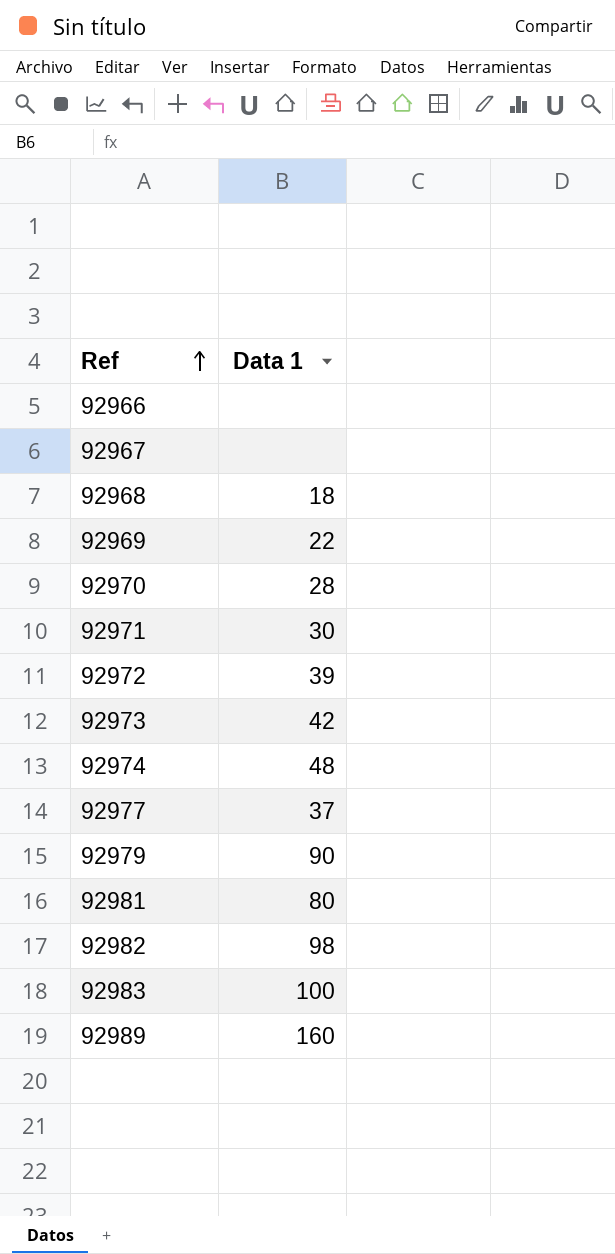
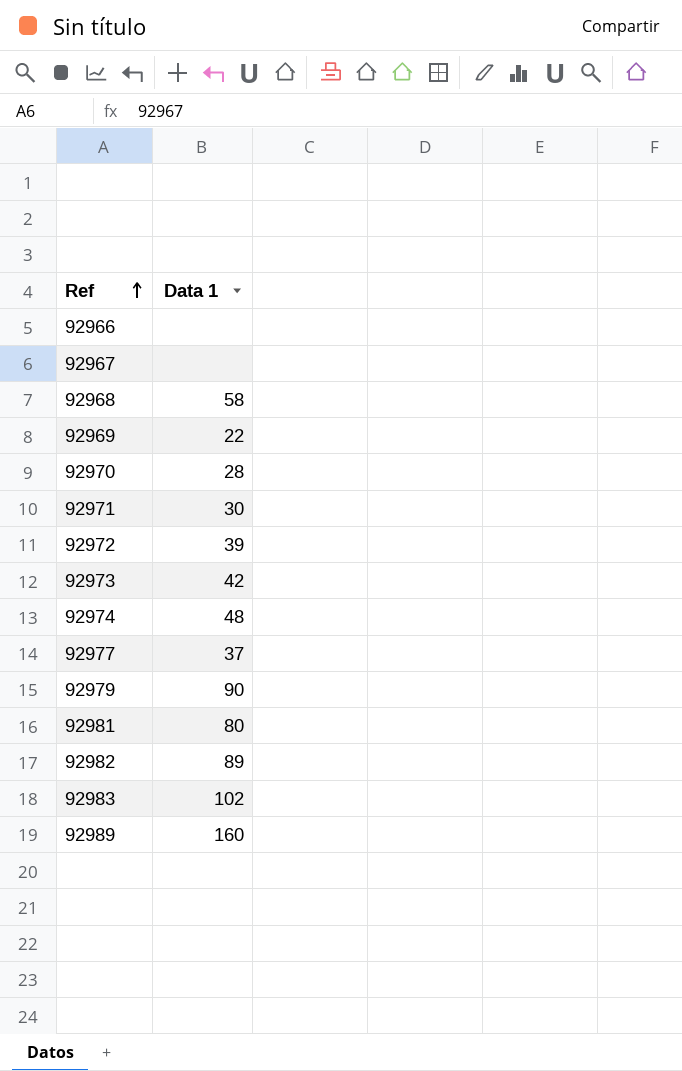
92968 | Data 1: 18 -> 58
92982 | Data 1: 98 -> 89
92983 | Data 1: 100 -> 102

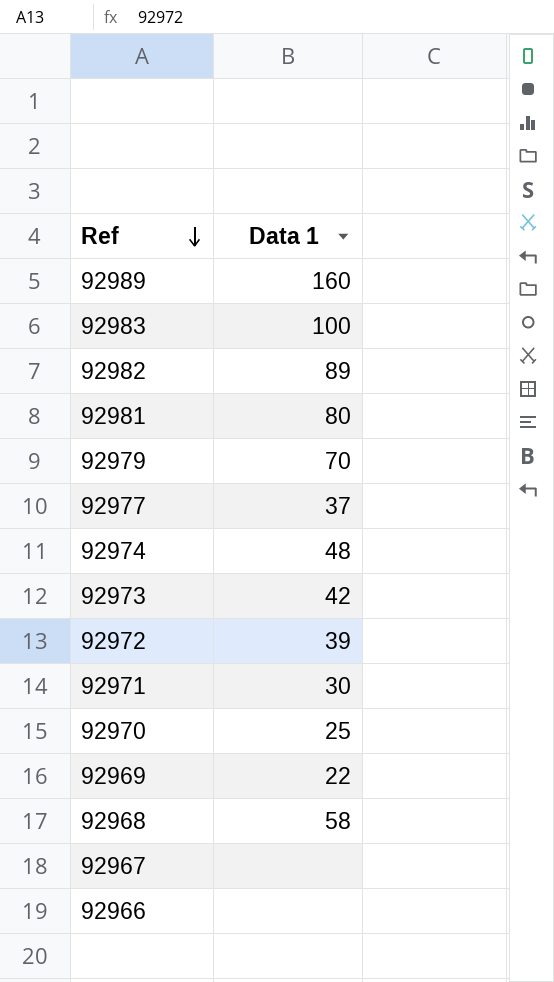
row order: Ref ascending -> Ref descending
92983 | Data 1: 102 -> 100
92979 | Data 1: 90 -> 70
92970 | Data 1: 28 -> 25

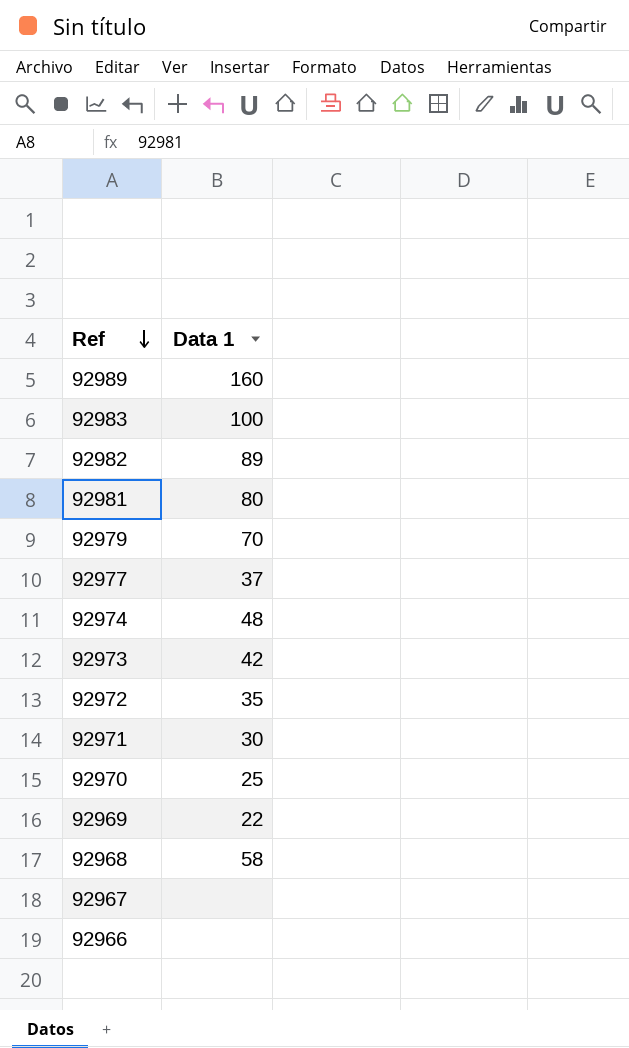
92972 | Data 1: 39 -> 35

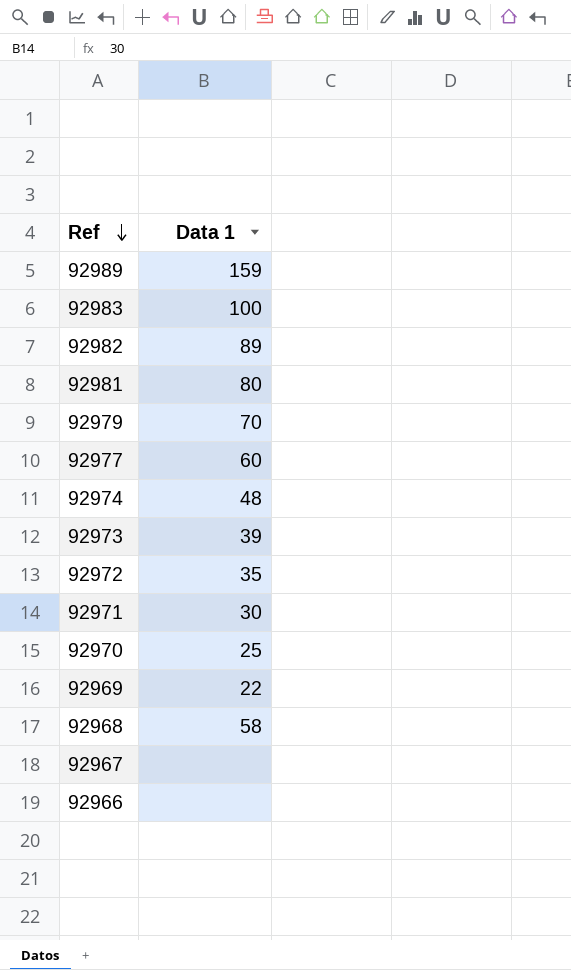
92989 | Data 1: 160 -> 159
92977 | Data 1: 37 -> 60
92973 | Data 1: 42 -> 39

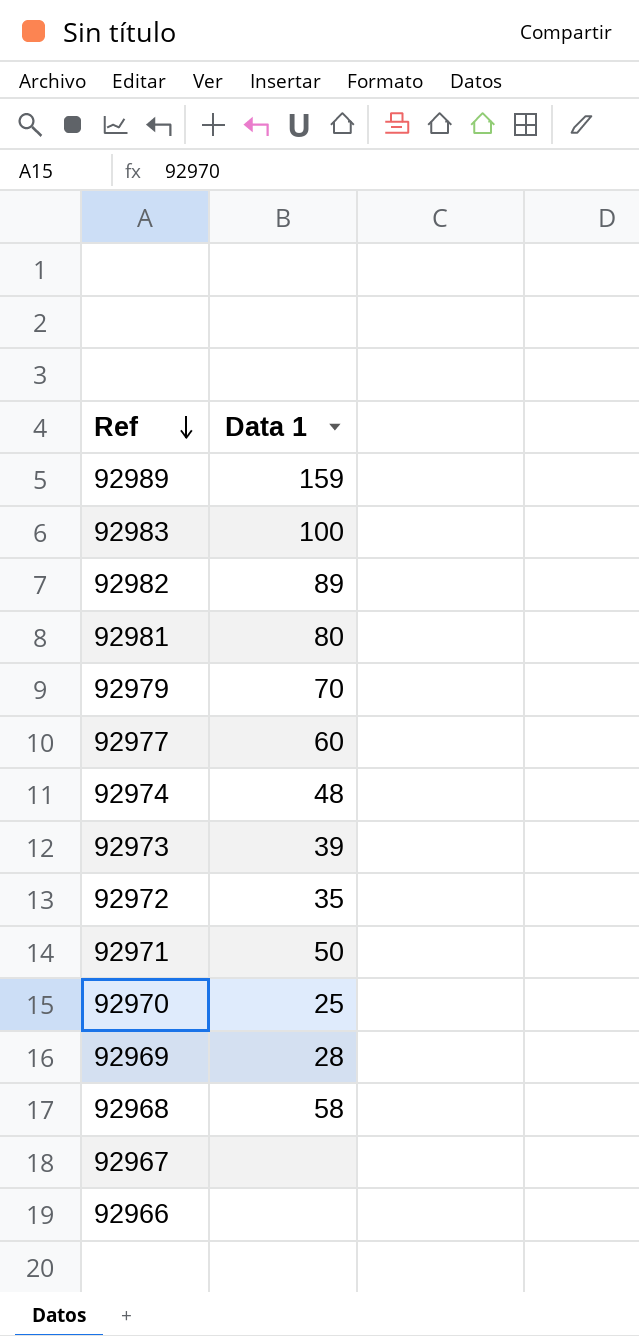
92971 | Data 1: 30 -> 50
92969 | Data 1: 22 -> 28

